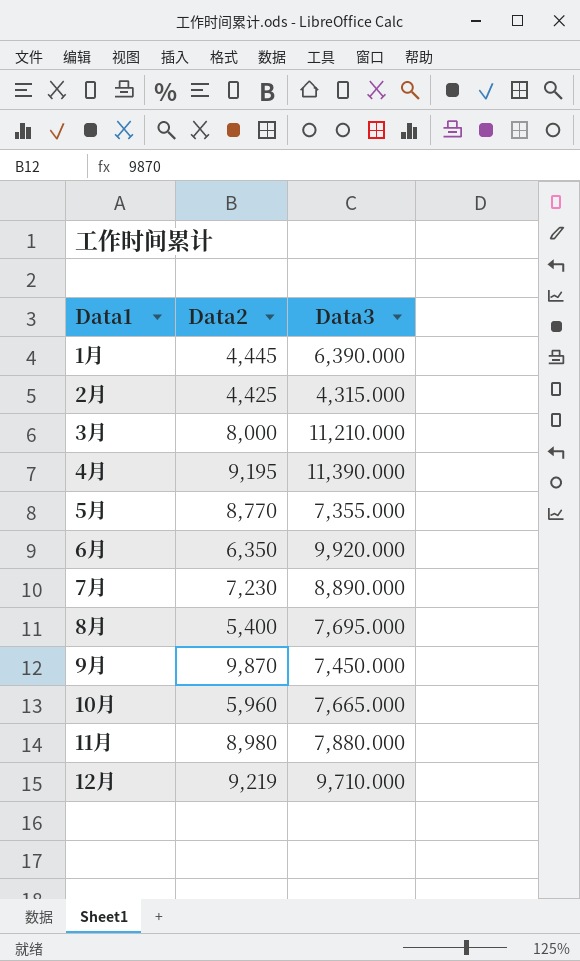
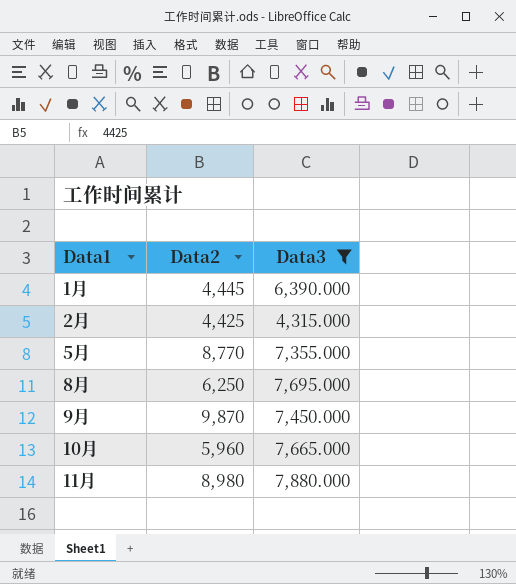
filter: none -> Data3 <= 7,880.000
8月 | Data2: 5,400 -> 6,250

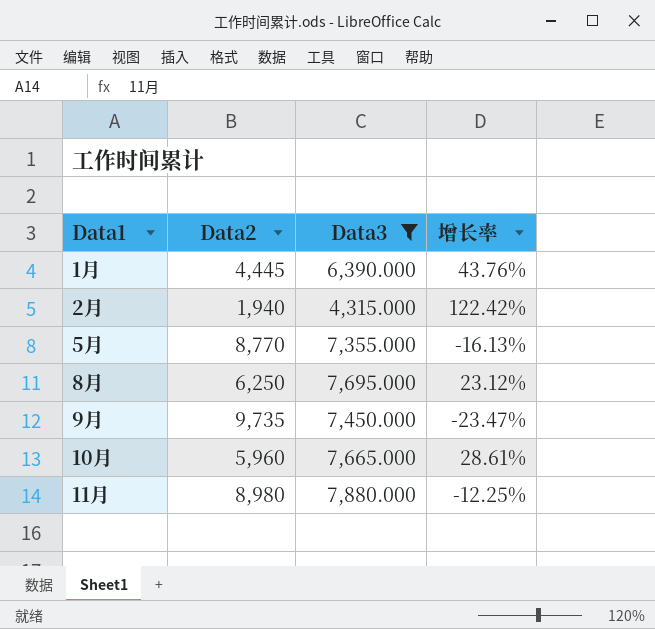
column 增长率 | formula: none -> ([Data3] - [Data2]) / [Data2]
2月 | Data2: 4,425 -> 1,940
9月 | Data2: 9,870 -> 9,735

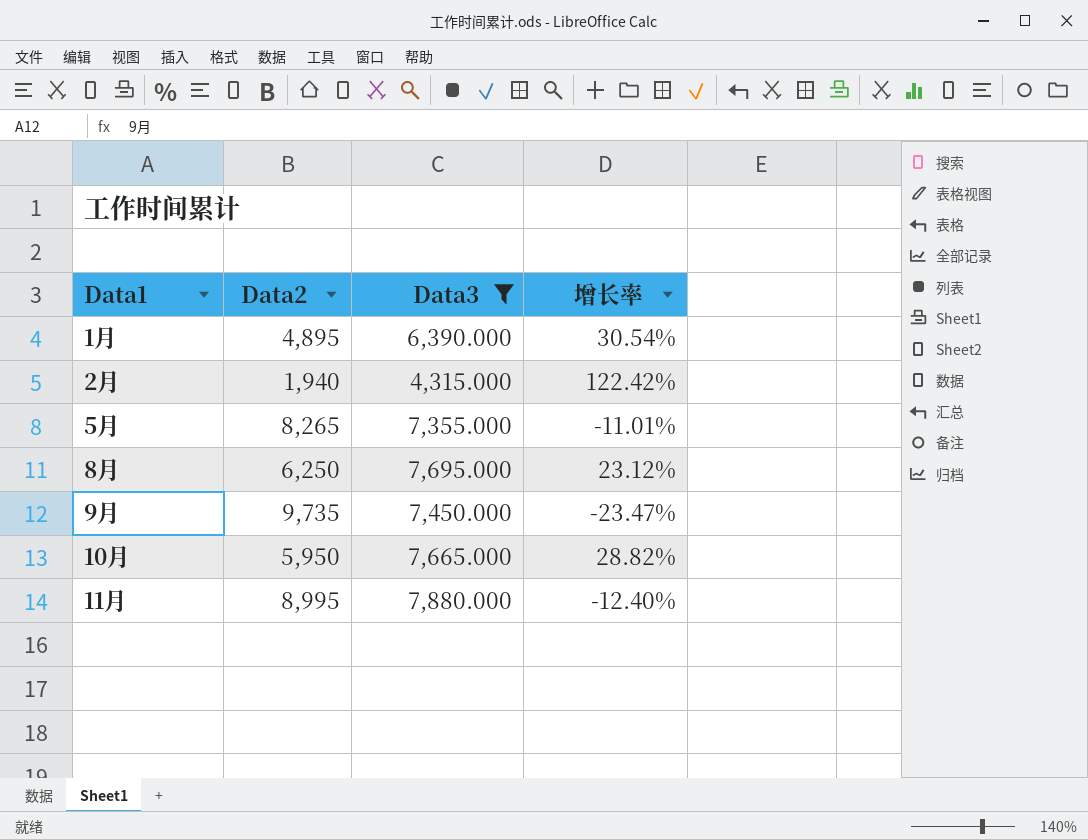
1月 | Data2: 4,445 -> 4,895
1月 | 增长率: 43.76% -> 30.54%
5月 | Data2: 8,770 -> 8,265
5月 | 增长率: -16.13% -> -11.01%
10月 | Data2: 5,960 -> 5,950
10月 | 增长率: 28.61% -> 28.82%
11月 | Data2: 8,980 -> 8,995
11月 | 增长率: -12.25% -> -12.40%

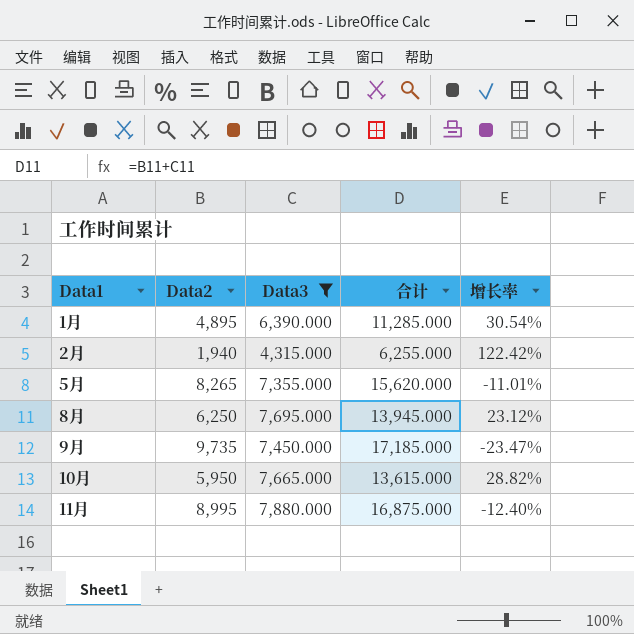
column 合计 | formula: none -> [Data2] + [Data3]

